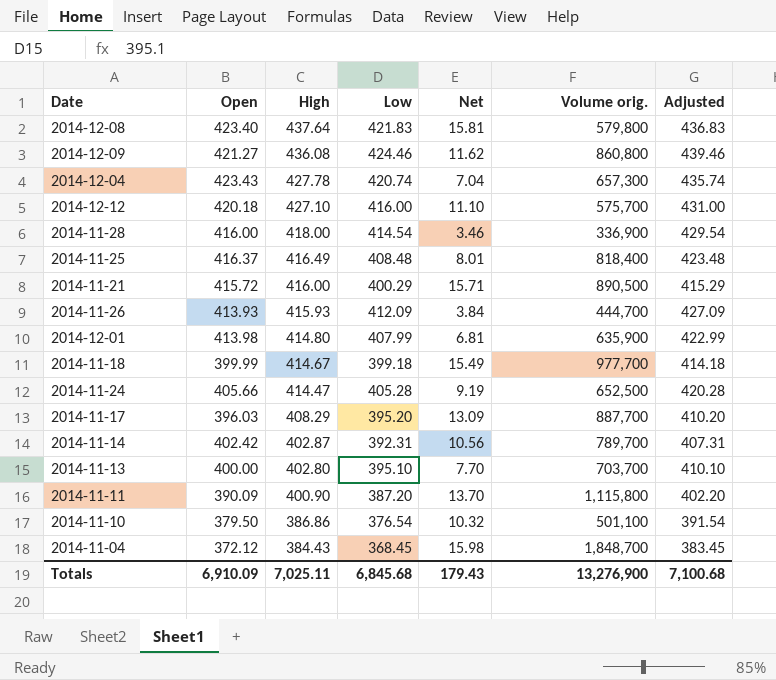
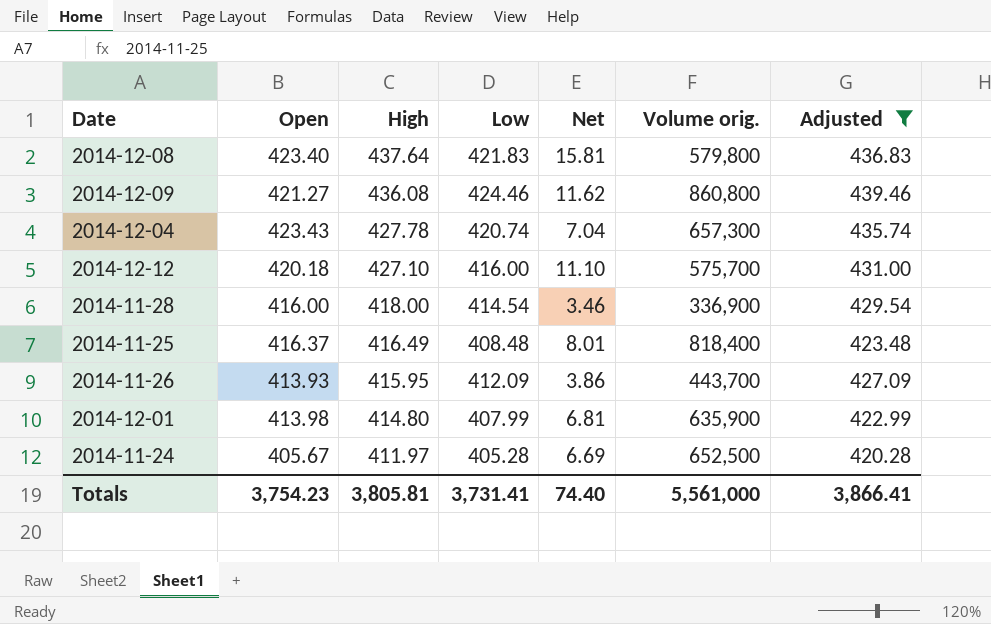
filter: none -> Adjusted >= 420.28
2014-11-26 | High: 415.93 -> 415.95
2014-11-26 | Net: 3.84 -> 3.86
2014-11-26 | Volume orig.: 444,700 -> 443,700
2014-11-24 | Open: 405.66 -> 405.67
2014-11-24 | High: 414.47 -> 411.97
2014-11-24 | Net: 9.19 -> 6.69
Totals | Open: 6,910.09 -> 3,754.23
Totals | High: 7,025.11 -> 3,805.81
Totals | Low: 6,845.68 -> 3,731.41
Totals | Net: 179.43 -> 74.40
Totals | Volume orig.: 13,276,900 -> 5,561,000
Totals | Adjusted: 7,100.68 -> 3,866.41

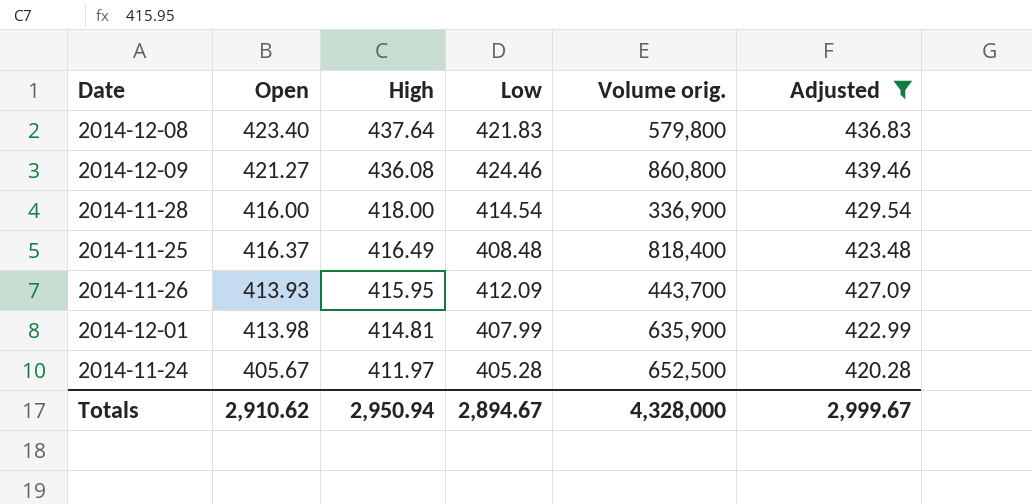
column Net | formula: [High] - [Low] -> none
row 2014-12-04: 423.43 | 427.78 | 420.74 | 7.04 | 657,300 | 435.74 -> none
row 2014-12-12: 420.18 | 427.10 | 416.00 | 11.10 | 575,700 | 431.00 -> none
2014-12-01 | High: 414.80 -> 414.81
Totals | Open: 3,754.23 -> 2,910.62
Totals | High: 3,805.81 -> 2,950.94
Totals | Low: 3,731.41 -> 2,894.67
Totals | Volume orig.: 5,561,000 -> 4,328,000
Totals | Adjusted: 3,866.41 -> 2,999.67

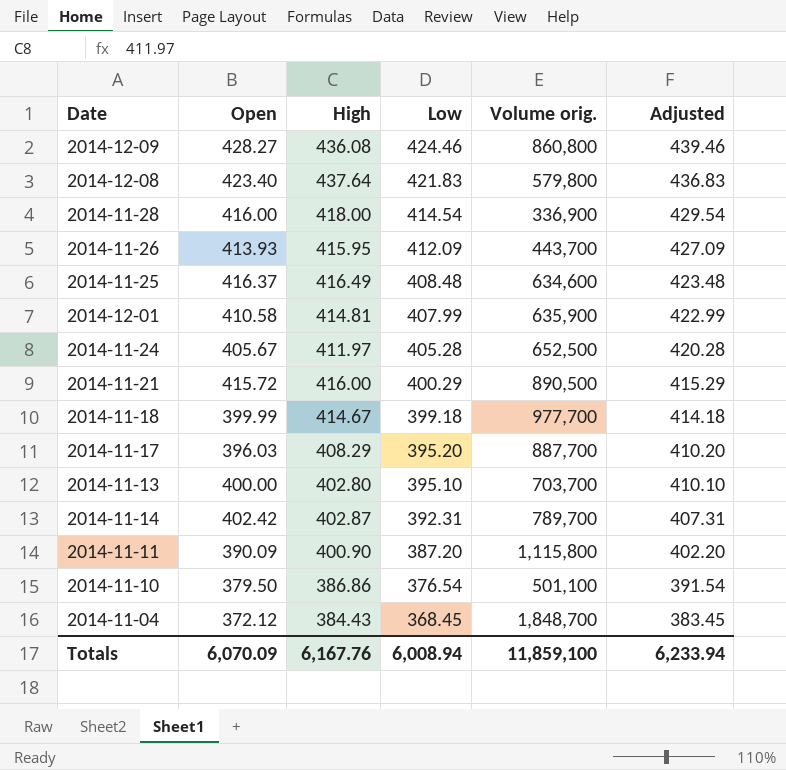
filter: Adjusted >= 420.28 -> none
row order: High descending -> Low descending
2014-12-09 | Open: 421.27 -> 428.27
2014-11-25 | Volume orig.: 818,400 -> 634,600
2014-12-01 | Open: 413.98 -> 410.58
Totals | Open: 2,910.62 -> 6,070.09
Totals | High: 2,950.94 -> 6,167.76
Totals | Low: 2,894.67 -> 6,008.94
Totals | Volume orig.: 4,328,000 -> 11,859,100
Totals | Adjusted: 2,999.67 -> 6,233.94

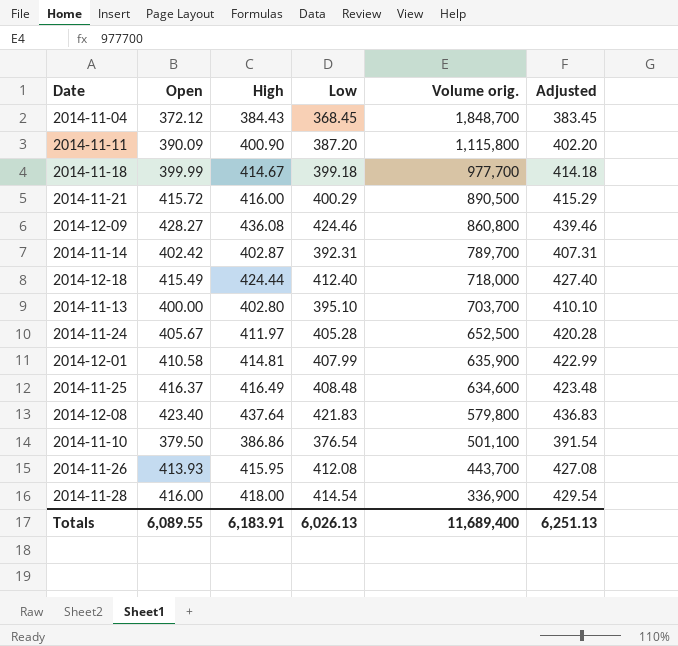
row order: Low descending -> Volume orig. descending
row 2014-11-17: 396.03 | 408.29 | 395.20 | 887,700 | 410.20 -> none
row 2014-12-18: none -> 415.49 | 424.44 | 412.40 | 718,000 | 427.40
2014-11-26 | Low: 412.09 -> 412.08
2014-11-26 | Adjusted: 427.09 -> 427.08
Totals | Open: 6,070.09 -> 6,089.55
Totals | High: 6,167.76 -> 6,183.91
Totals | Low: 6,008.94 -> 6,026.13
Totals | Volume orig.: 11,859,100 -> 11,689,400
Totals | Adjusted: 6,233.94 -> 6,251.13

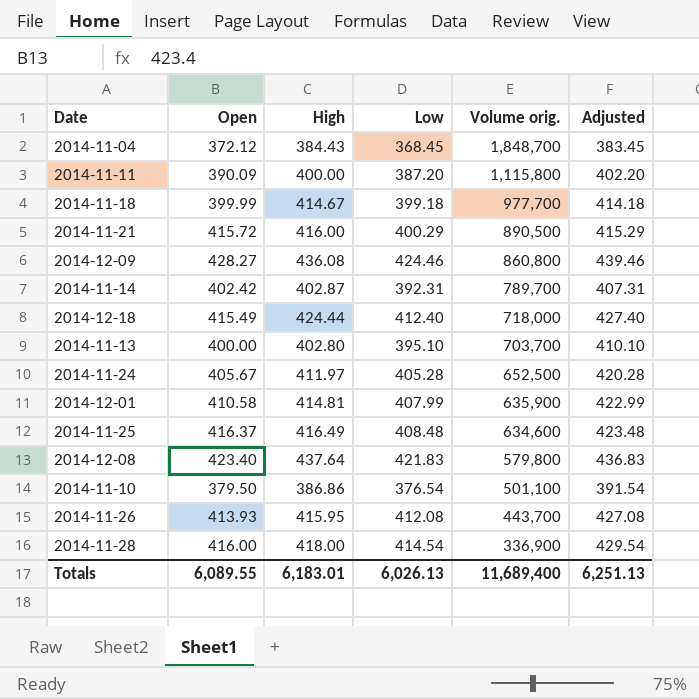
2014-11-11 | High: 400.90 -> 400.00
Totals | High: 6,183.91 -> 6,183.01

